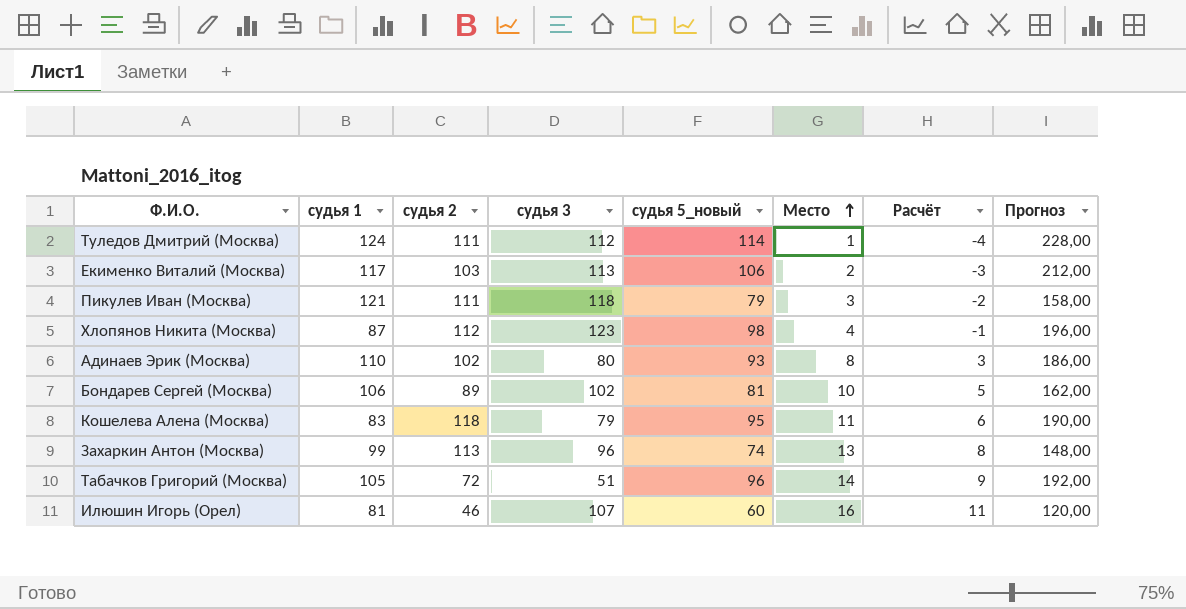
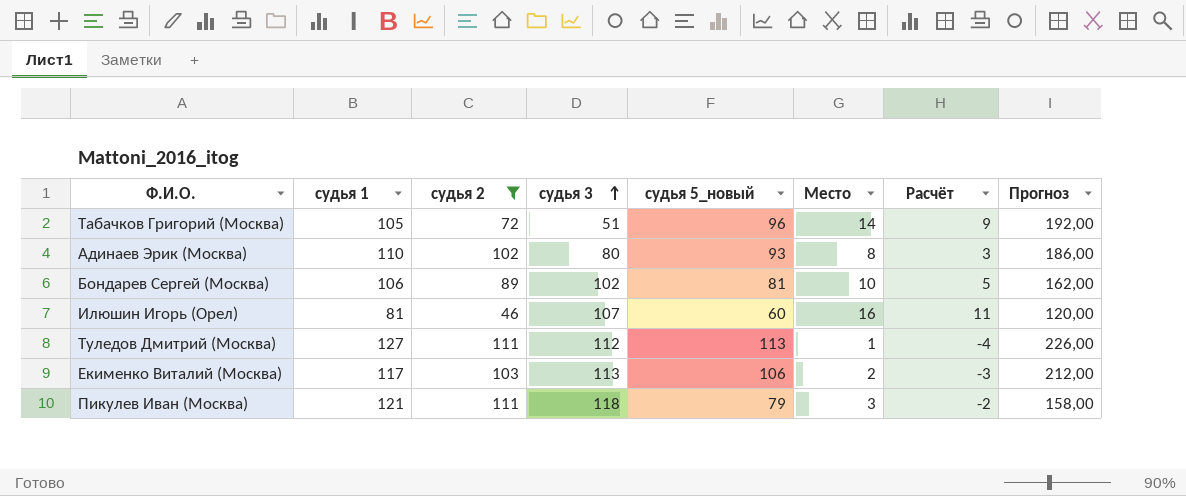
filter: none -> судья 2 <= 111
row order: Место ascending -> судья 3 ascending
Туледов Дмитрий (Москва) | судья 1: 124 -> 127
Туледов Дмитрий (Москва) | судья 5_новый: 114 -> 113
Туледов Дмитрий (Москва) | Прогноз: 228,00 -> 226,00

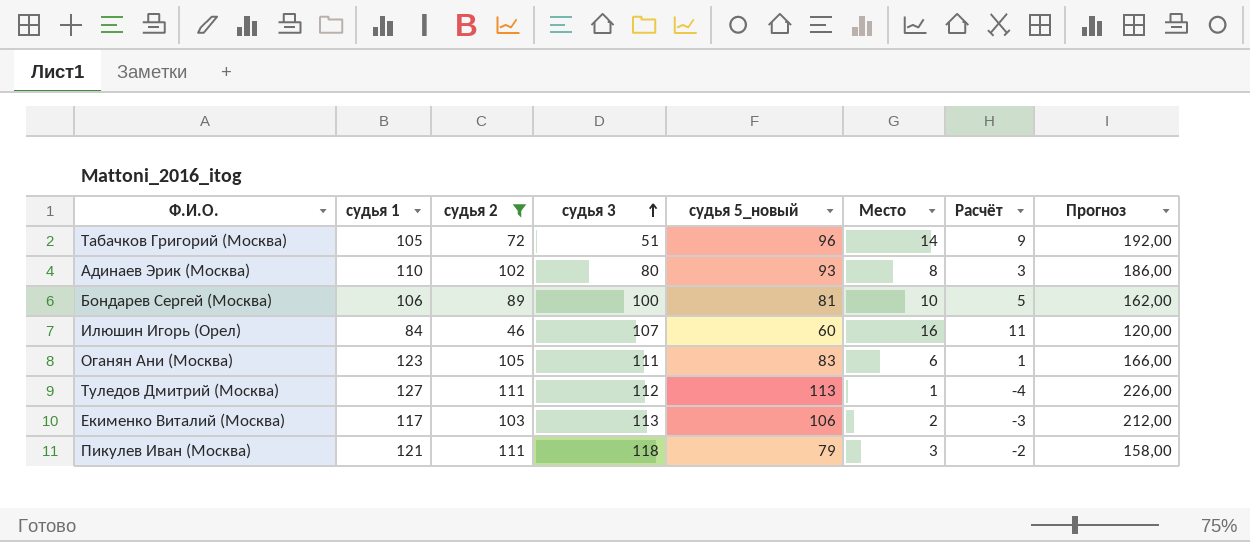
Бондарев Сергей (Москва) | судья 3: 102 -> 100
Илюшин Игорь (Орел) | судья 1: 81 -> 84
row Оганян Ани (Москва): none -> 123 | 105 | 111 | 83 | 6 | 1 | 166,00

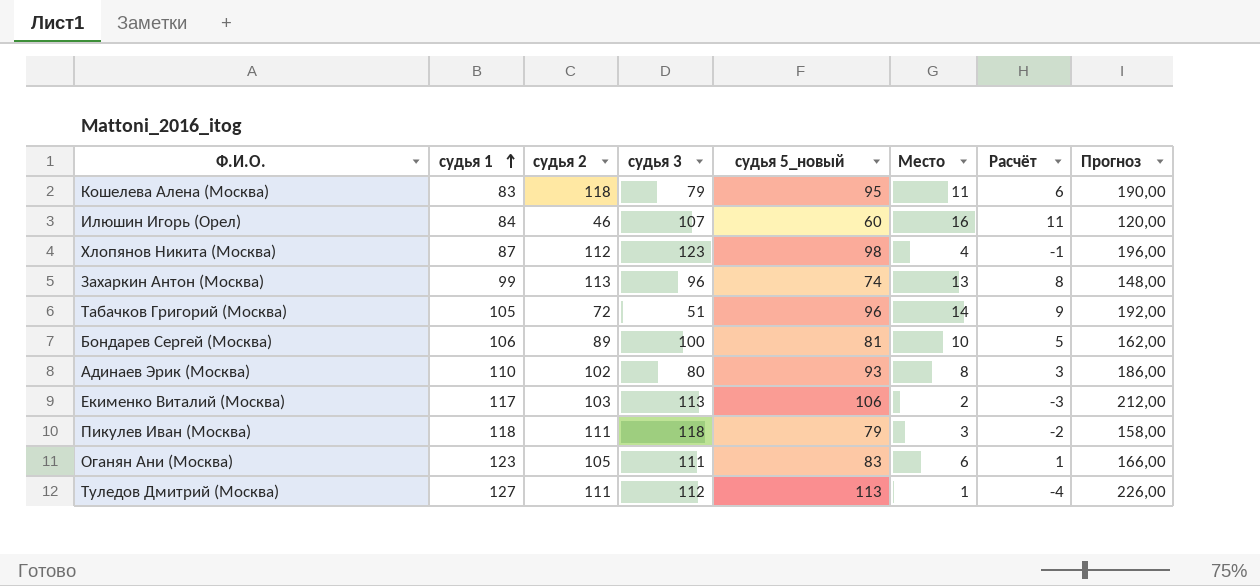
filter: судья 2 <= 111 -> none
row order: судья 3 ascending -> судья 1 ascending
Пикулев Иван (Москва) | судья 1: 121 -> 118

